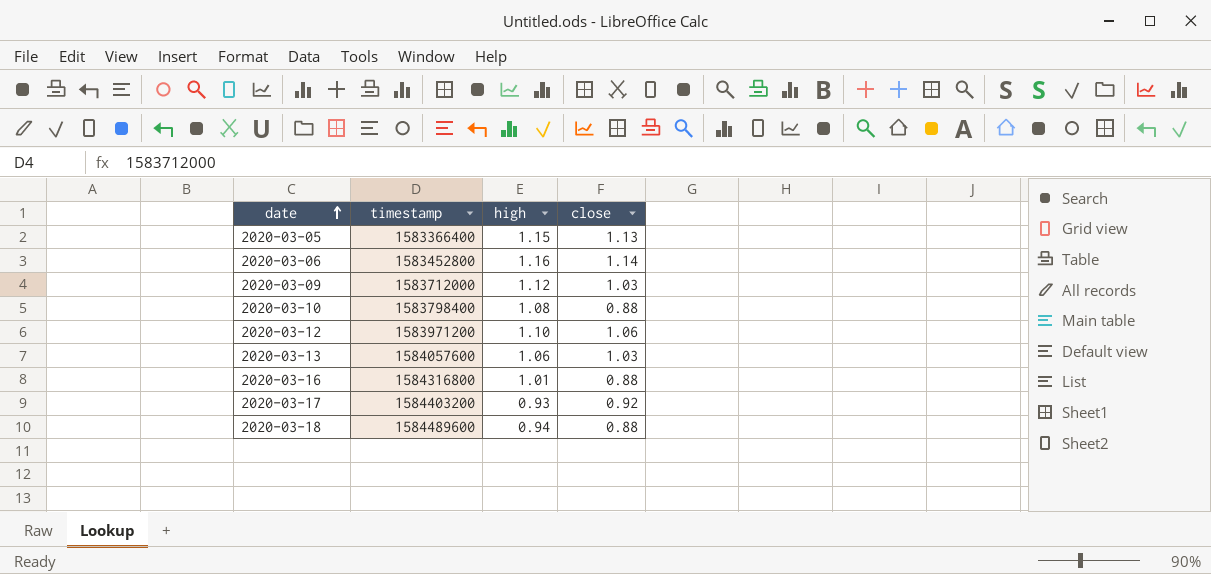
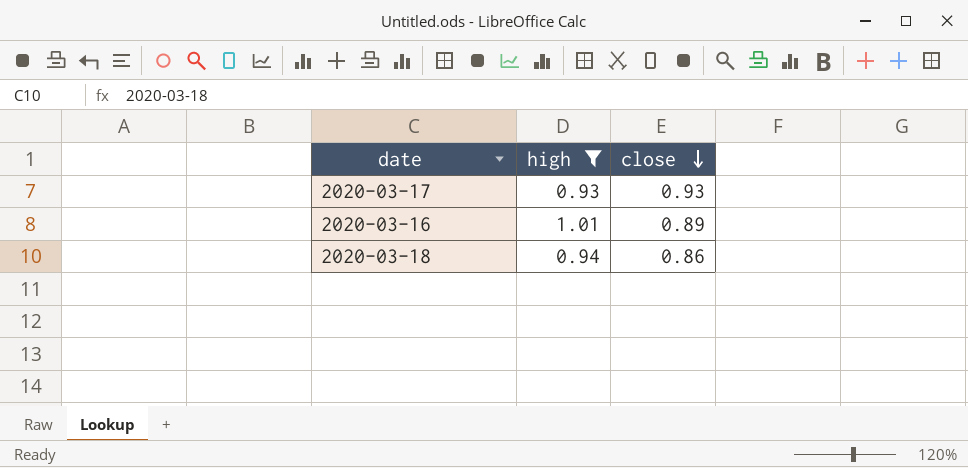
filter: none -> high <= 1.01
row order: date ascending -> close descending
column timestamp | position: 2 -> none
2020-03-17 | close: 0.92 -> 0.93
2020-03-16 | close: 0.88 -> 0.89
2020-03-18 | close: 0.88 -> 0.86

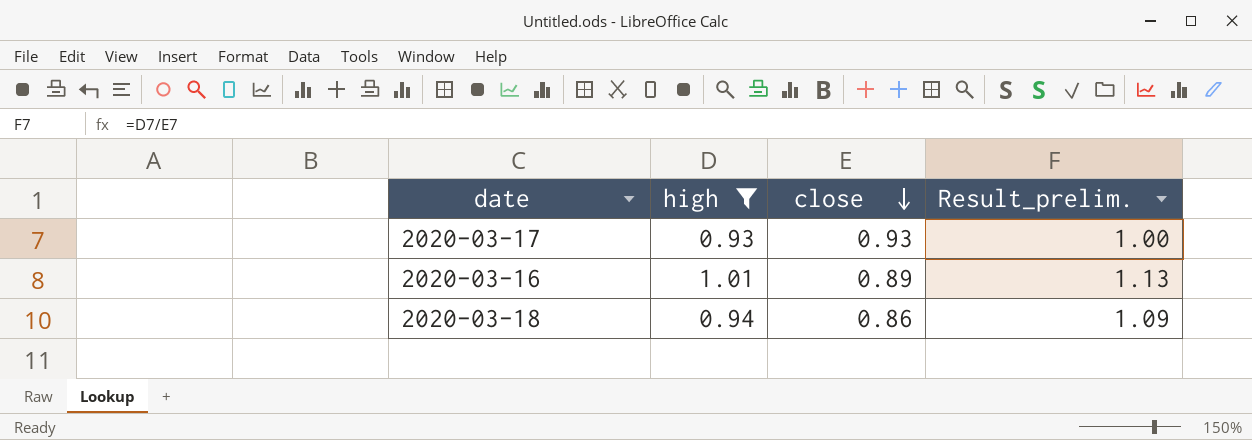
column Result_prelim. | formula: none -> [high] / [close]

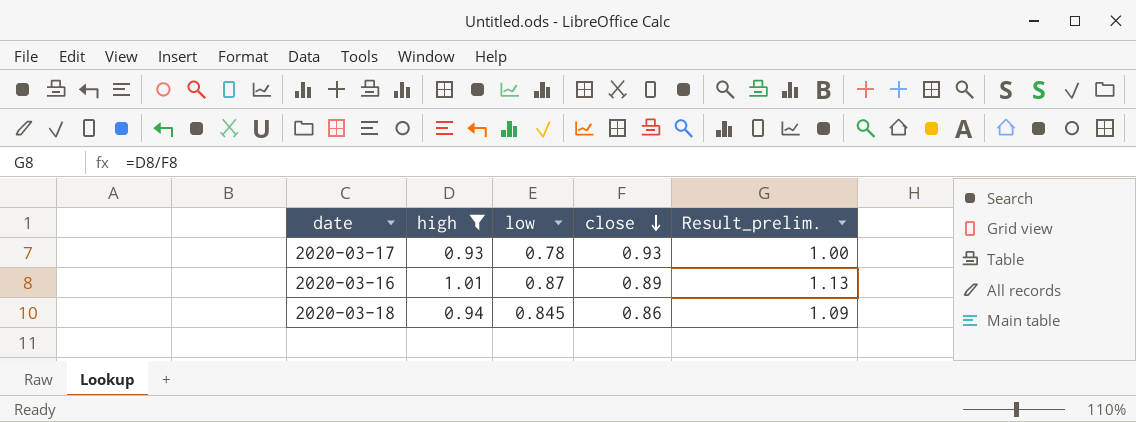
column low | position: none -> 3

